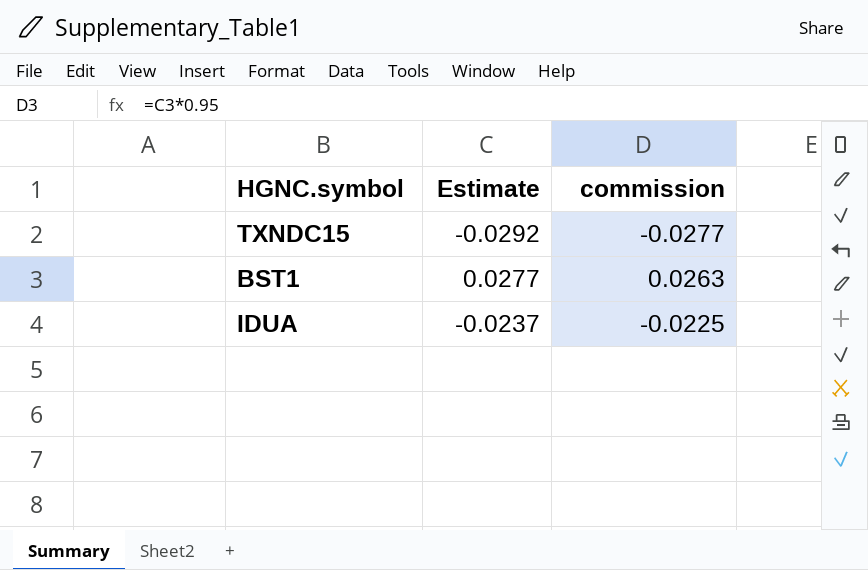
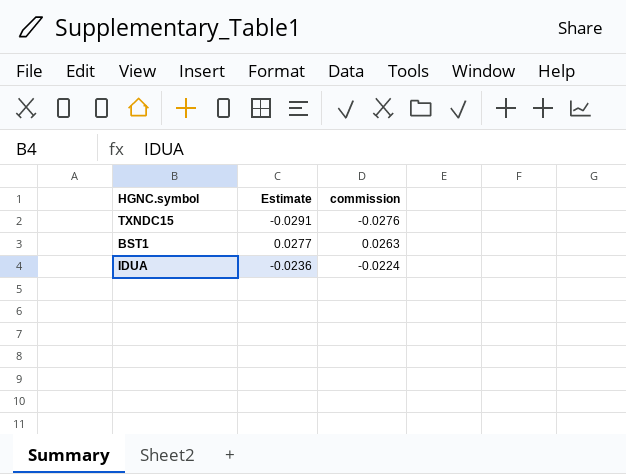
TXNDC15 | Estimate: -0.0292 -> -0.0291
TXNDC15 | commission: -0.0277 -> -0.0276
IDUA | Estimate: -0.0237 -> -0.0236
IDUA | commission: -0.0225 -> -0.0224

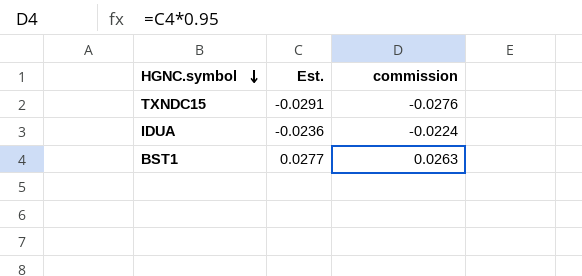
row order: none -> HGNC.symbol descending
column name: Estimate -> Est.

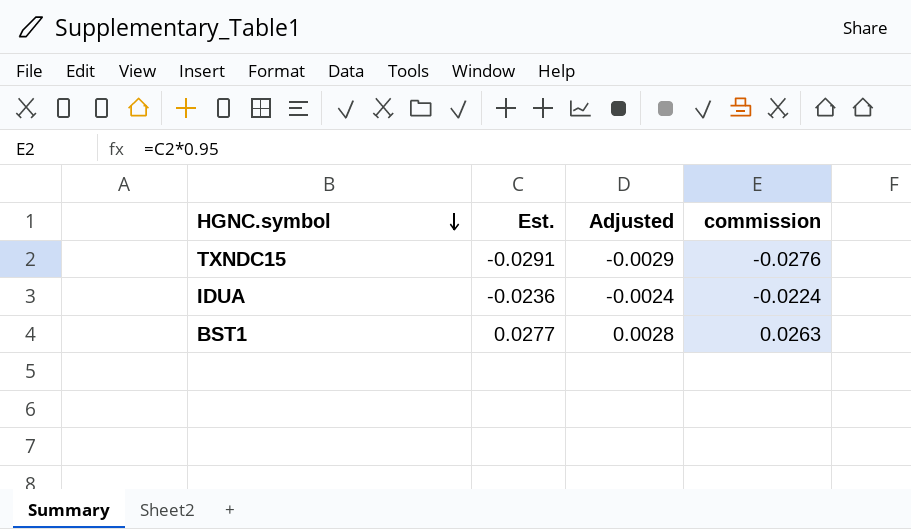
column Adjusted | formula: none -> [Est.] * 0.1

